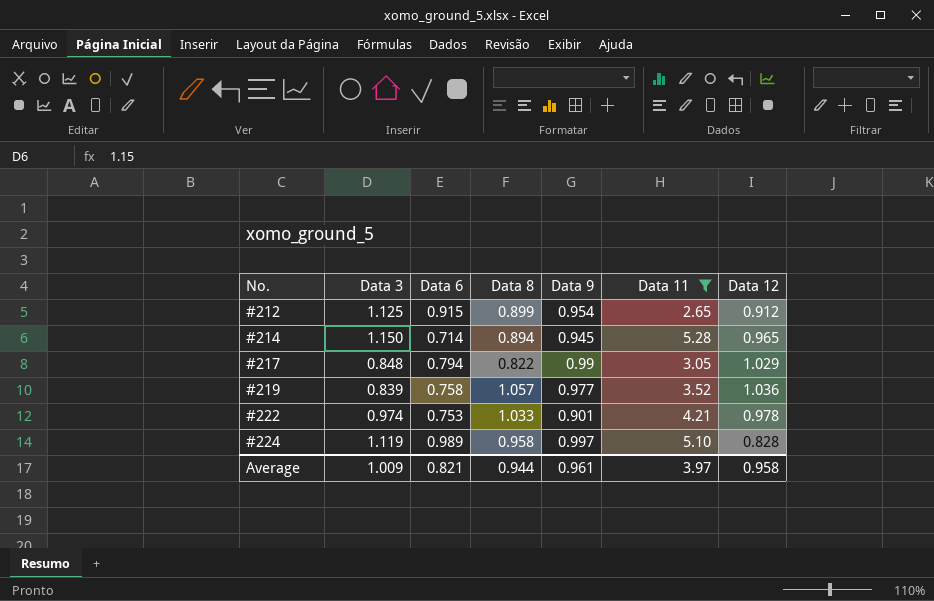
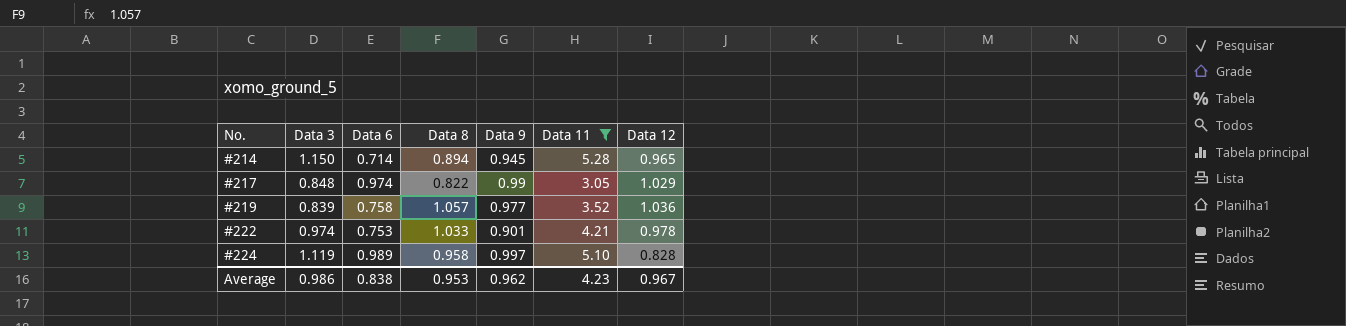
row #212: 1.125 | 0.915 | 0.899 | 0.954 | 2.65 | 0.912 -> none
#217 | Data 6: 0.794 -> 0.974
Average | Data 3: 1.009 -> 0.986
Average | Data 6: 0.821 -> 0.838
Average | Data 8: 0.944 -> 0.953
Average | Data 9: 0.961 -> 0.962
Average | Data 11: 3.97 -> 4.23
Average | Data 12: 0.958 -> 0.967

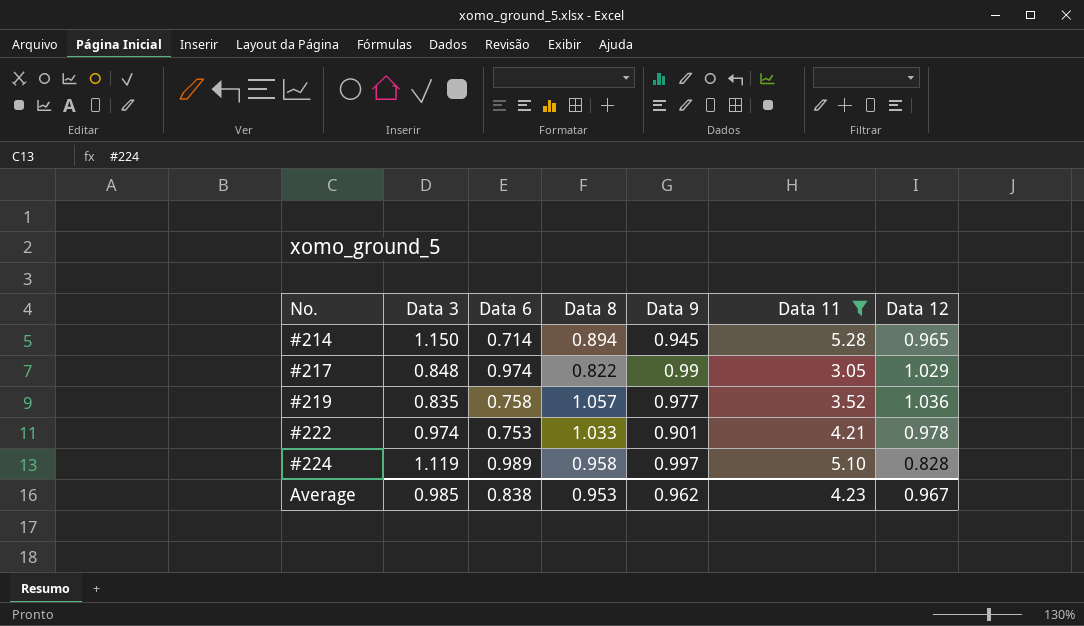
#219 | Data 3: 0.839 -> 0.835
Average | Data 3: 0.986 -> 0.985

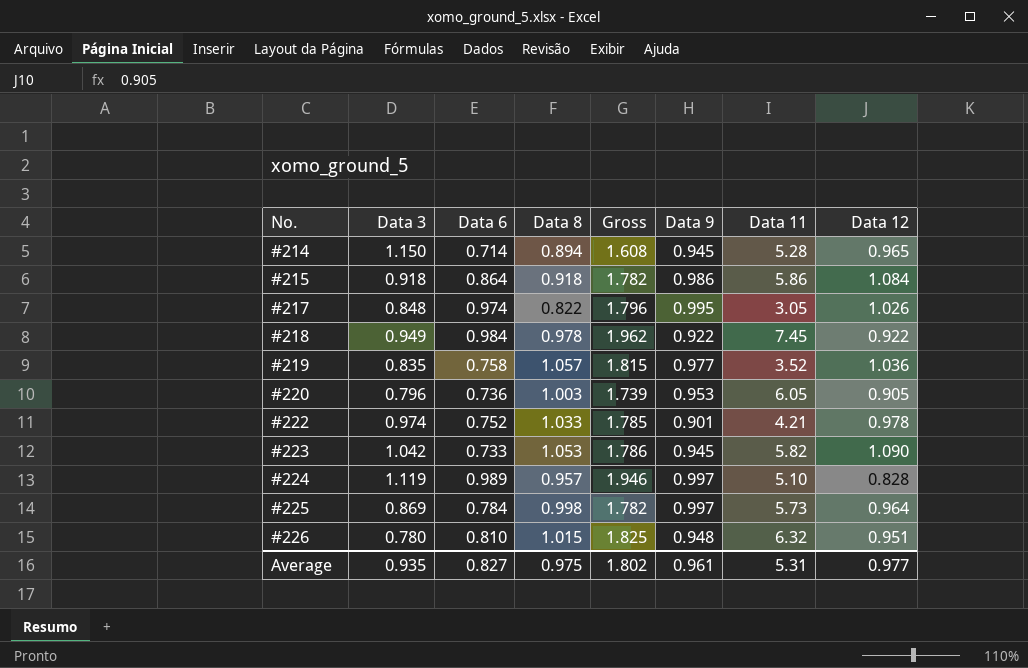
filter: Data 11 <= 5.28 -> none
column Gross | formula: none -> [Data 6] + [Data 8]
#217 | Data 9: 0.99 -> 0.995
#217 | Data 12: 1.029 -> 1.026
#222 | Data 6: 0.753 -> 0.752
#224 | Data 8: 0.958 -> 0.957
Average | Data 3: 0.985 -> 0.935
Average | Data 6: 0.838 -> 0.827
Average | Data 8: 0.953 -> 0.975
Average | Data 9: 0.962 -> 0.961
Average | Data 11: 4.23 -> 5.31
Average | Data 12: 0.967 -> 0.977

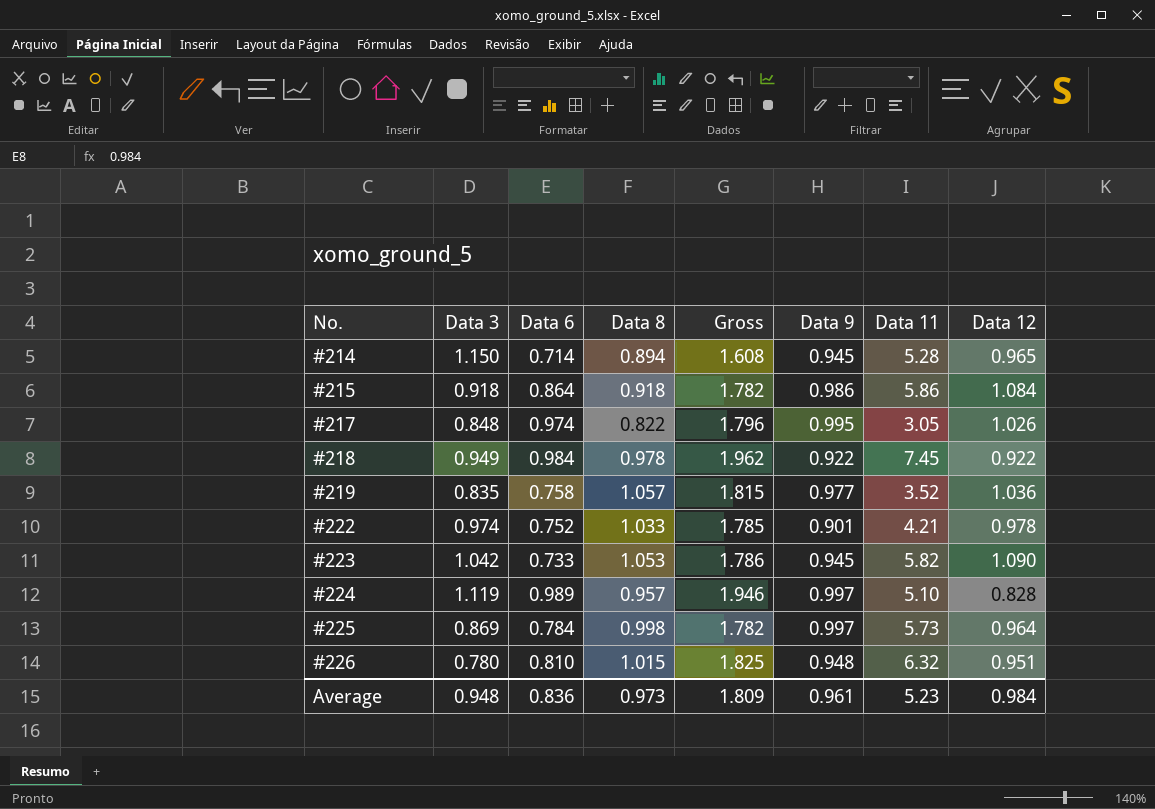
row #220: 0.796 | 0.736 | 1.003 | 1.739 | 0.953 | 6.05 | 0.905 -> none
Average | Data 3: 0.935 -> 0.948
Average | Data 6: 0.827 -> 0.836
Average | Data 8: 0.975 -> 0.973
Average | Gross: 1.802 -> 1.809
Average | Data 11: 5.31 -> 5.23
Average | Data 12: 0.977 -> 0.984

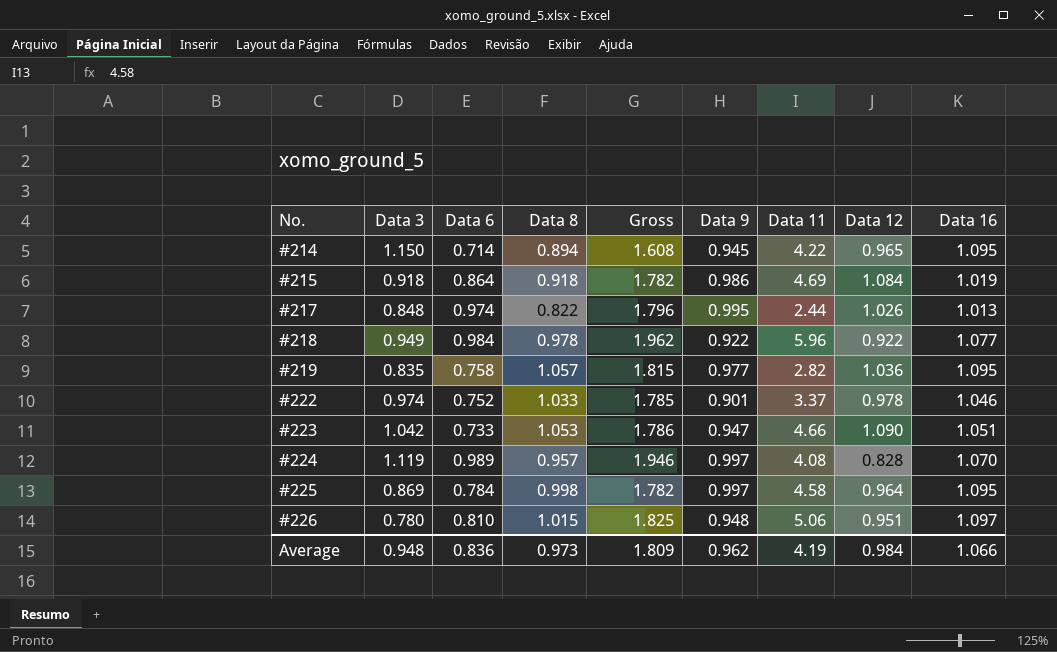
column Data 16 | position: none -> 9
#214 | Data 11: 5.28 -> 4.22
#215 | Data 11: 5.86 -> 4.69
#217 | Data 11: 3.05 -> 2.44
#218 | Data 11: 7.45 -> 5.96
#219 | Data 11: 3.52 -> 2.82
#222 | Data 11: 4.21 -> 3.37
#223 | Data 9: 0.945 -> 0.947
#223 | Data 11: 5.82 -> 4.66
#224 | Data 11: 5.10 -> 4.08
#225 | Data 11: 5.73 -> 4.58
#226 | Data 11: 6.32 -> 5.06
Average | Data 9: 0.961 -> 0.962
Average | Data 11: 5.23 -> 4.19

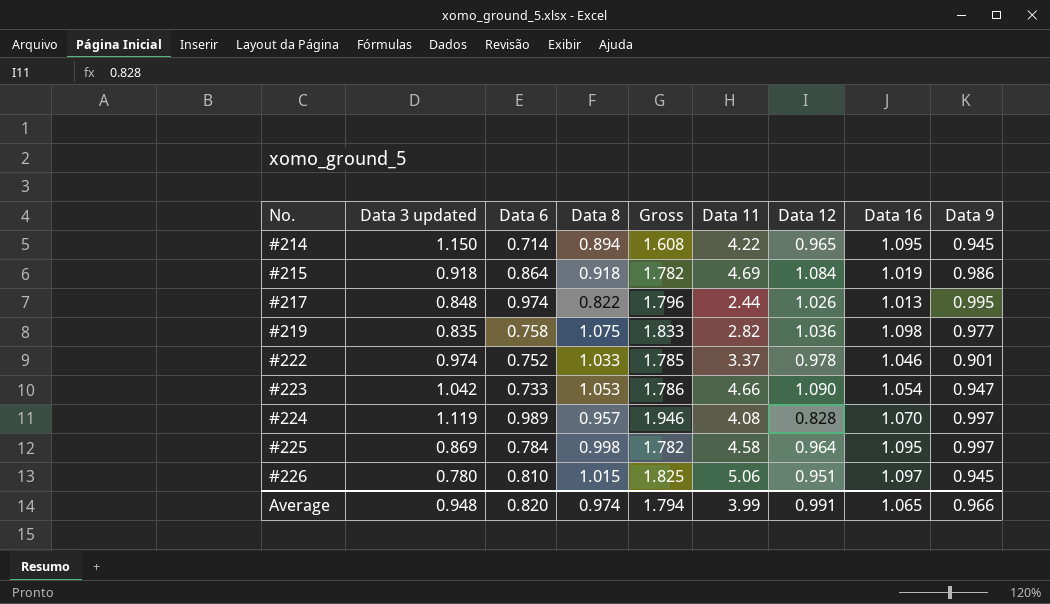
column name: Data 3 -> Data 3 updated
column Data 9 | position: 6 -> 9
row #218: 0.949 | 0.984 | 0.978 | 1.962 | 0.922 | 5.96 | 0.922 | 1.077 -> none
#219 | Data 8: 1.057 -> 1.075
#219 | Gross: 1.815 -> 1.833
#219 | Data 16: 1.095 -> 1.098
#223 | Data 16: 1.051 -> 1.054
#226 | Data 9: 0.948 -> 0.945
Average | Data 6: 0.836 -> 0.820
Average | Data 8: 0.973 -> 0.974
Average | Gross: 1.809 -> 1.794
Average | Data 11: 4.19 -> 3.99
Average | Data 12: 0.984 -> 0.991
Average | Data 16: 1.066 -> 1.065
Average | Data 9: 0.962 -> 0.966

